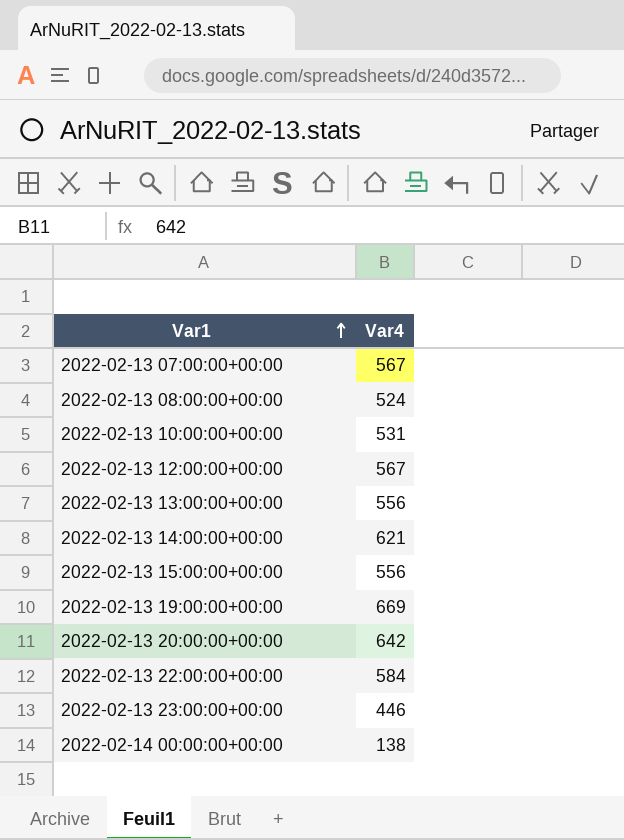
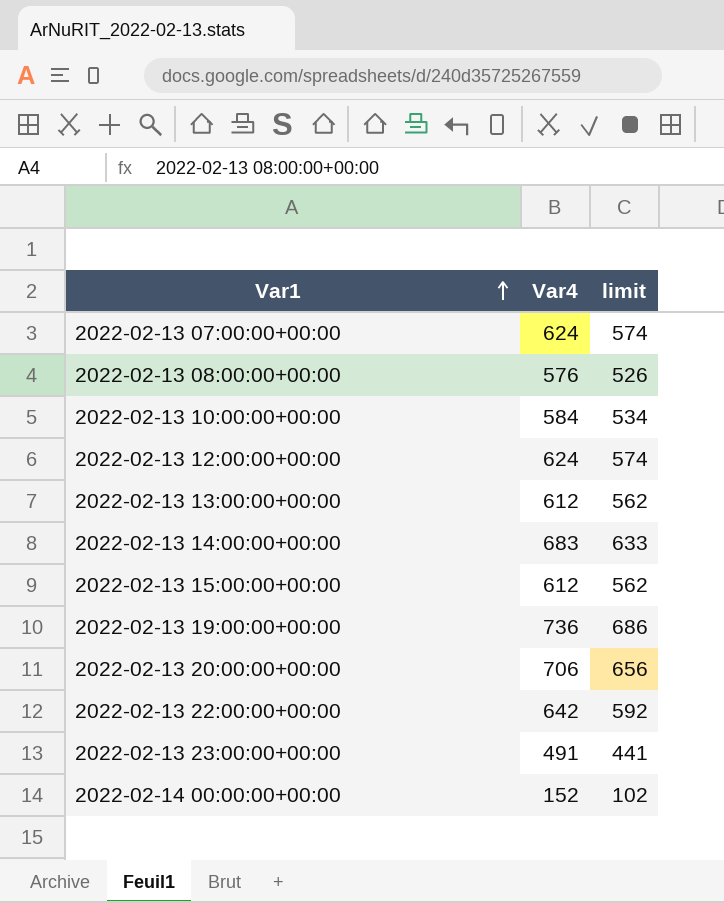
column limit | formula: none -> [Var4] - 50
2022-02-13 07:00:00+00:00 | Var4: 567 -> 624
2022-02-13 08:00:00+00:00 | Var4: 524 -> 576
2022-02-13 10:00:00+00:00 | Var4: 531 -> 584
2022-02-13 12:00:00+00:00 | Var4: 567 -> 624
2022-02-13 13:00:00+00:00 | Var4: 556 -> 612
2022-02-13 14:00:00+00:00 | Var4: 621 -> 683
2022-02-13 15:00:00+00:00 | Var4: 556 -> 612
2022-02-13 19:00:00+00:00 | Var4: 669 -> 736
2022-02-13 20:00:00+00:00 | Var4: 642 -> 706
2022-02-13 22:00:00+00:00 | Var4: 584 -> 642
2022-02-13 23:00:00+00:00 | Var4: 446 -> 491
2022-02-14 00:00:00+00:00 | Var4: 138 -> 152

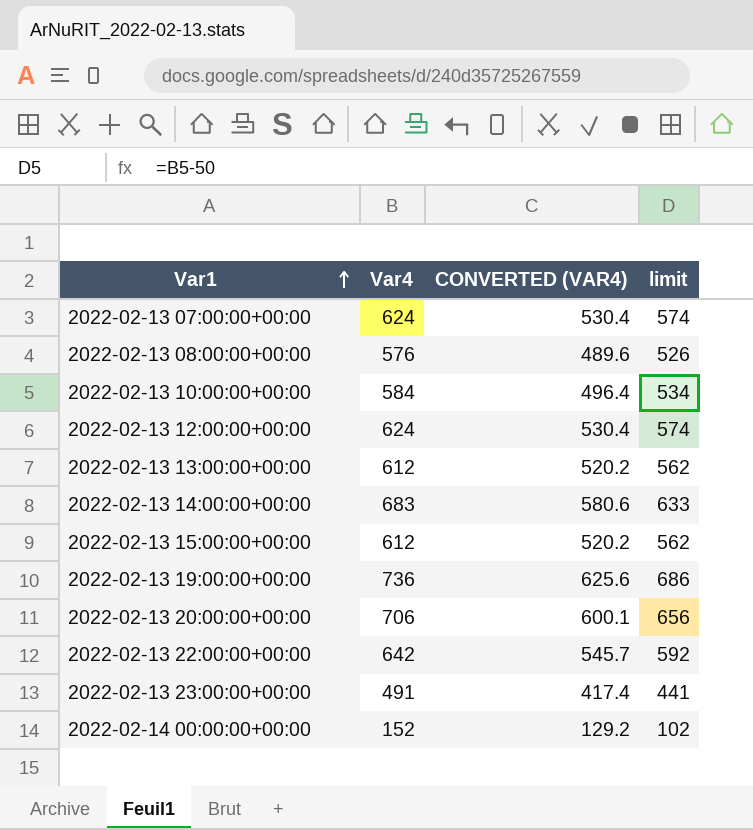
column CONVERTED (VAR4) | formula: none -> [Var4] * 0.85

